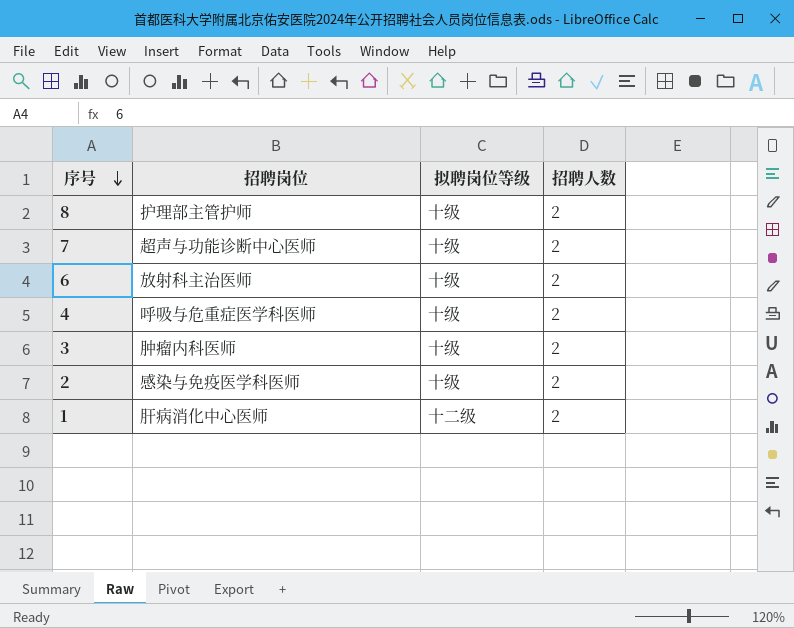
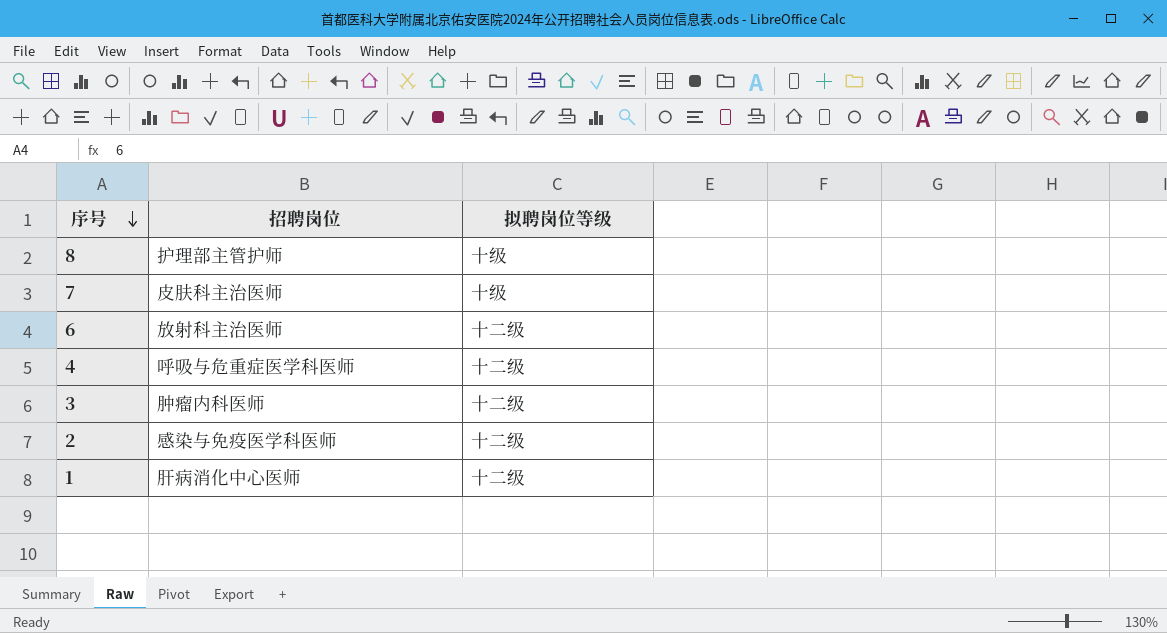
column 招聘人数 | position: 4 -> none
7 | 招聘岗位: 超声与功能诊断中心医师 -> 皮肤科主治医师
6 | 拟聘岗位等级: 十级 -> 十二级
4 | 拟聘岗位等级: 十级 -> 十二级
3 | 拟聘岗位等级: 十级 -> 十二级
2 | 拟聘岗位等级: 十级 -> 十二级

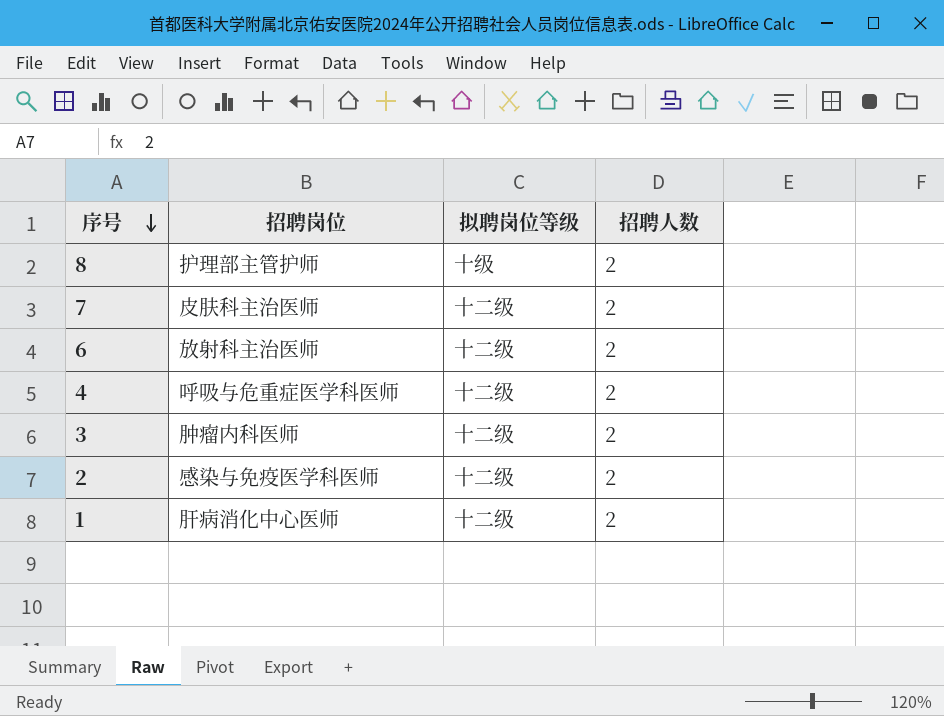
column 招聘人数 | position: none -> 4
7 | 拟聘岗位等级: 十级 -> 十二级

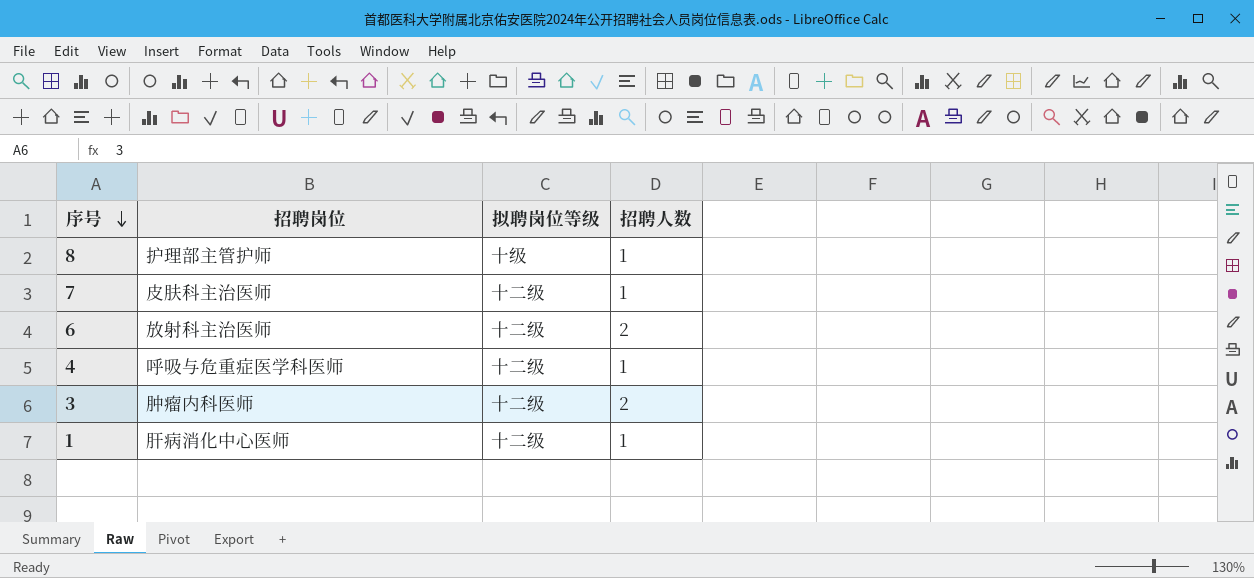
row 2: 感染与免疫医学科医师 | 十二级 | 2 -> none
8 | 招聘人数: 2 -> 1
7 | 招聘人数: 2 -> 1
4 | 招聘人数: 2 -> 1
1 | 招聘人数: 2 -> 1

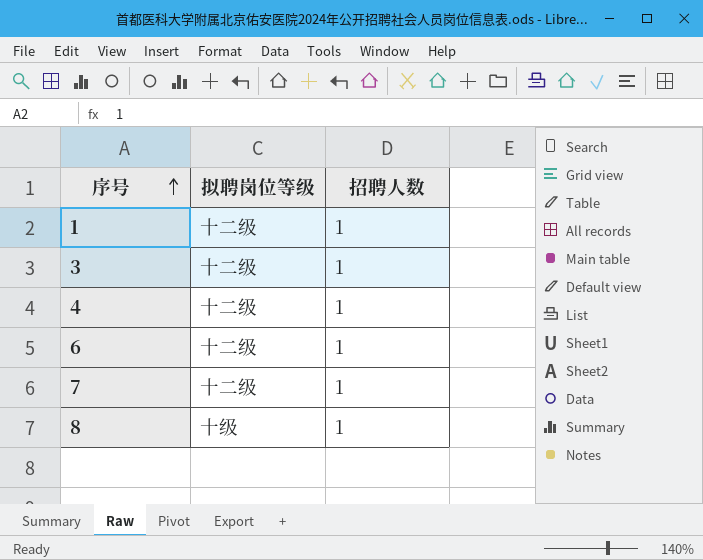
row order: 序号 descending -> 序号 ascending
column 招聘岗位 | position: 2 -> none
3 | 招聘人数: 2 -> 1
6 | 招聘人数: 2 -> 1

